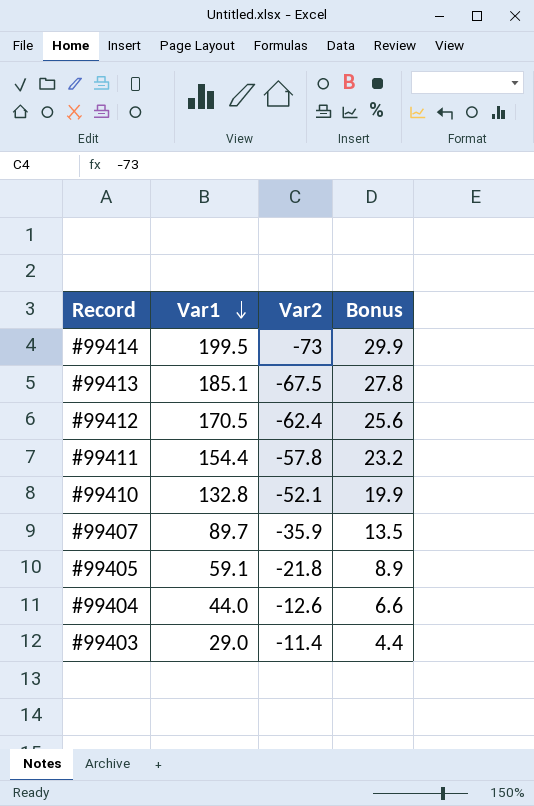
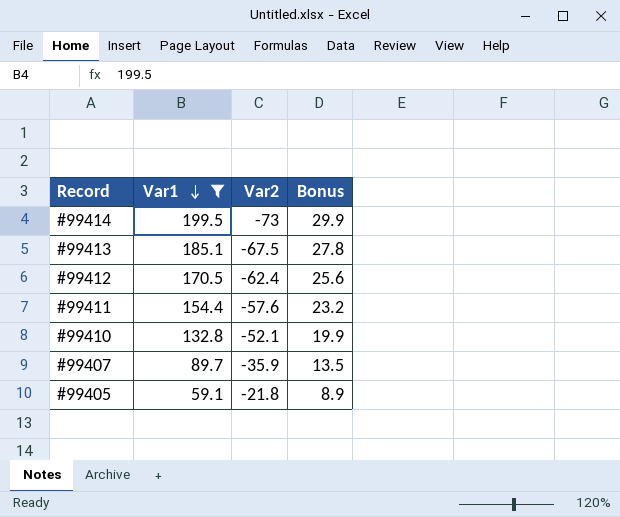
filter: none -> Var1 >= 59.1
#99411 | Var2: -57.8 -> -57.6

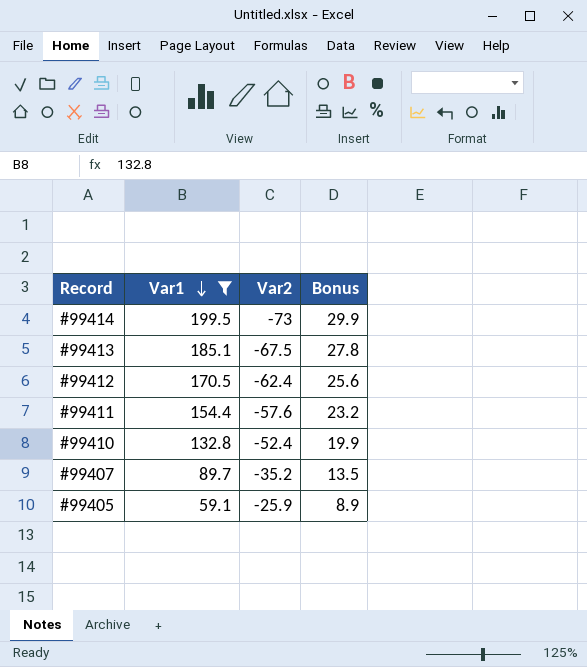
#99410 | Var2: -52.1 -> -52.4
#99407 | Var2: -35.9 -> -35.2
#99405 | Var2: -21.8 -> -25.9

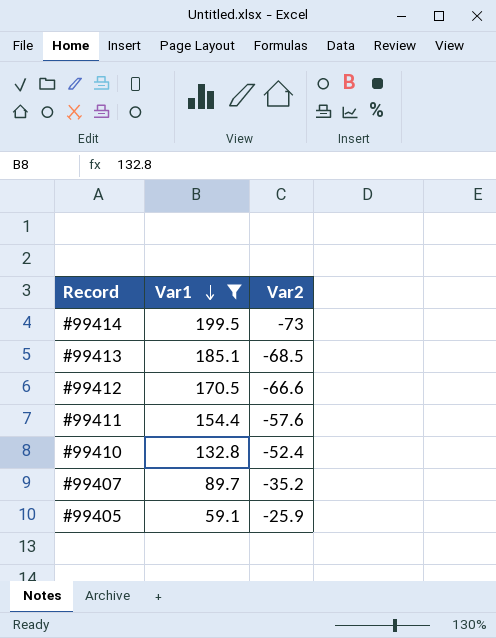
column Bonus | formula: [Var1] * 0.15 -> none
#99413 | Var2: -67.5 -> -68.5
#99412 | Var2: -62.4 -> -66.6

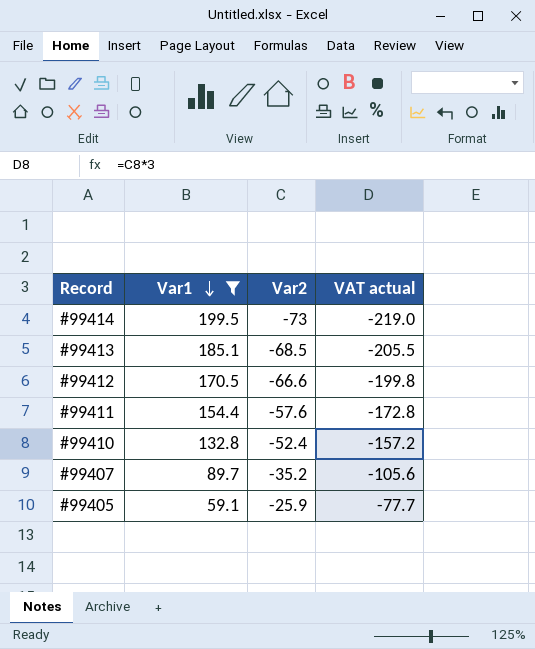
column VAT actual | formula: none -> [Var2] * 3

